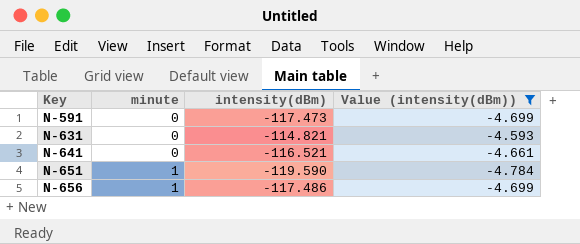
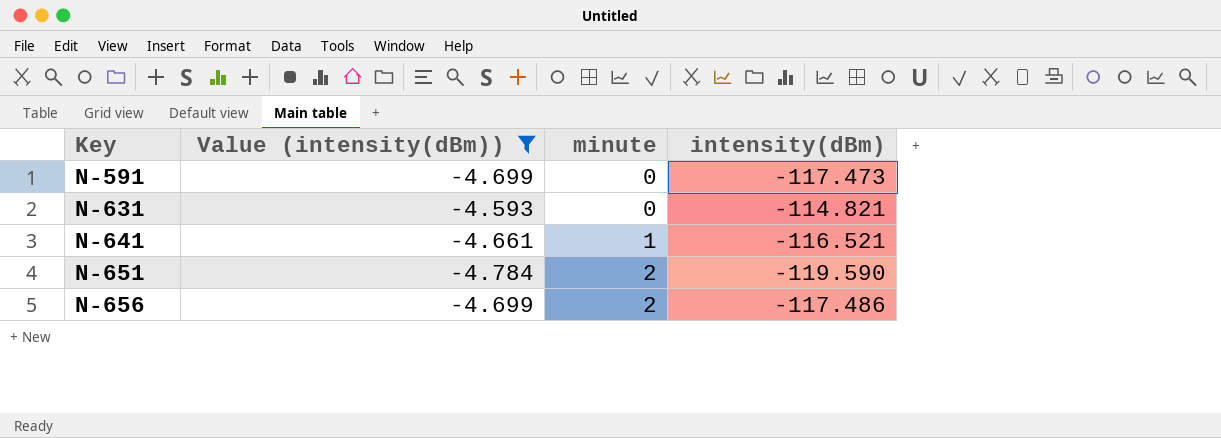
column Value (intensity(dBm)) | position: 4 -> 2
N-641 | minute: 0 -> 1
N-651 | minute: 1 -> 2
N-656 | minute: 1 -> 2

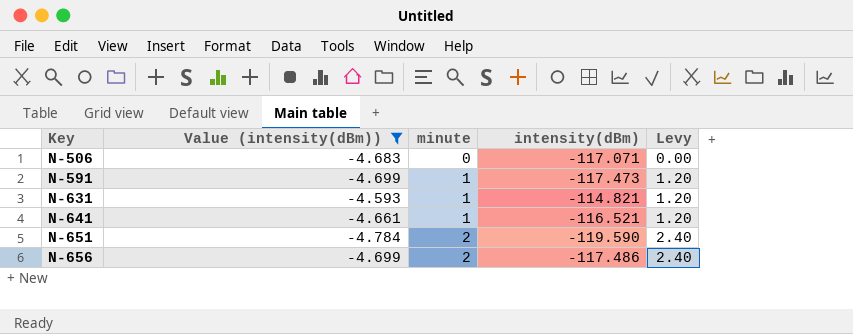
column Levy | formula: none -> [minute] * 1.2
row N-506: none -> -4.683 | 0 | -117.071 | 0.00
N-591 | minute: 0 -> 1
N-631 | minute: 0 -> 1

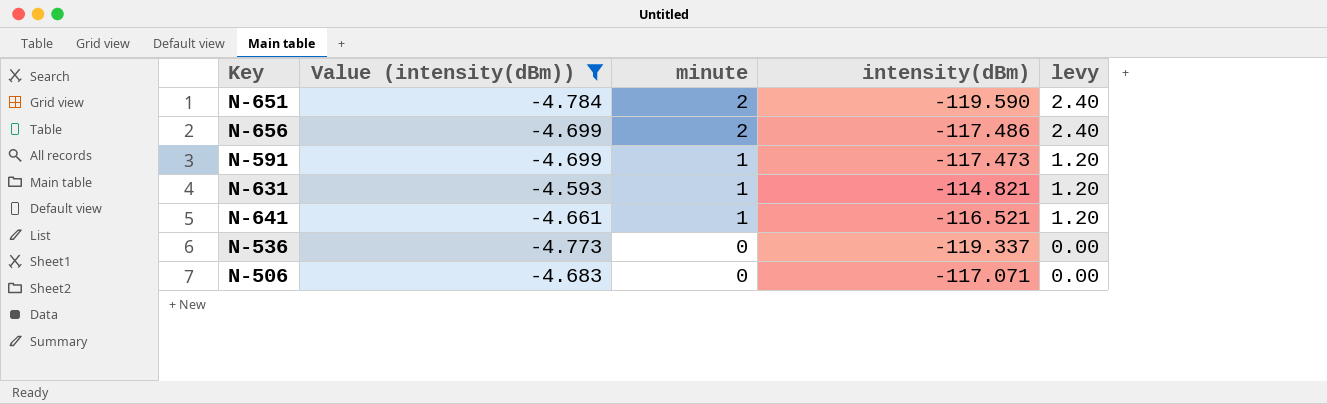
row order: Key ascending -> minute descending
column name: Levy -> levy
row N-536: none -> -4.773 | 0 | -119.337 | 0.00

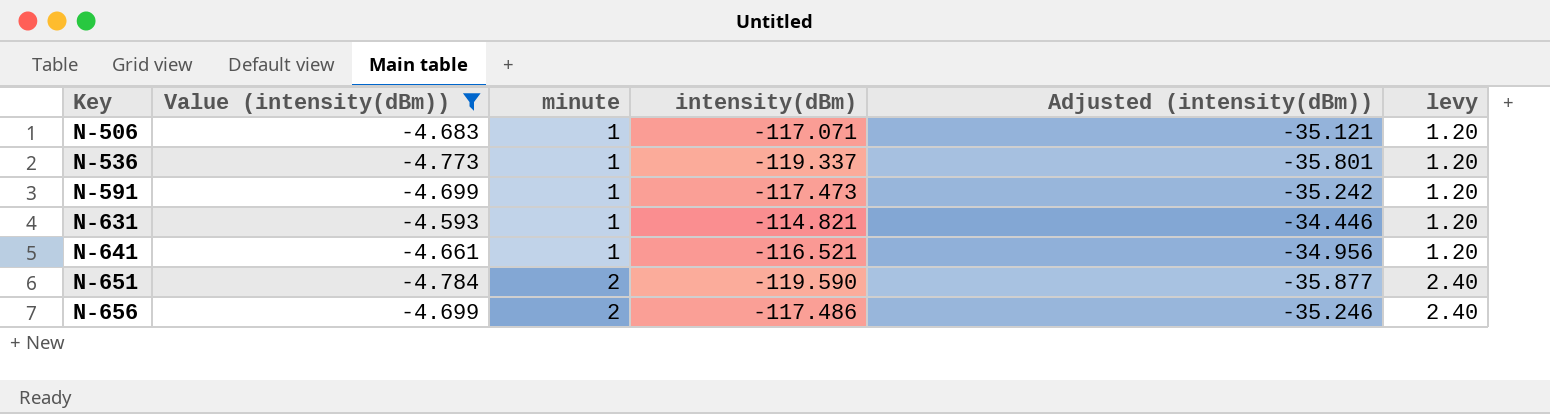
row order: minute descending -> Key ascending
column Adjusted (intensity(dBm)) | formula: none -> [intensity(dBm)] * 0.3
N-506 | minute: 0 -> 1
N-506 | levy: 0.00 -> 1.20
N-536 | minute: 0 -> 1
N-536 | levy: 0.00 -> 1.20

